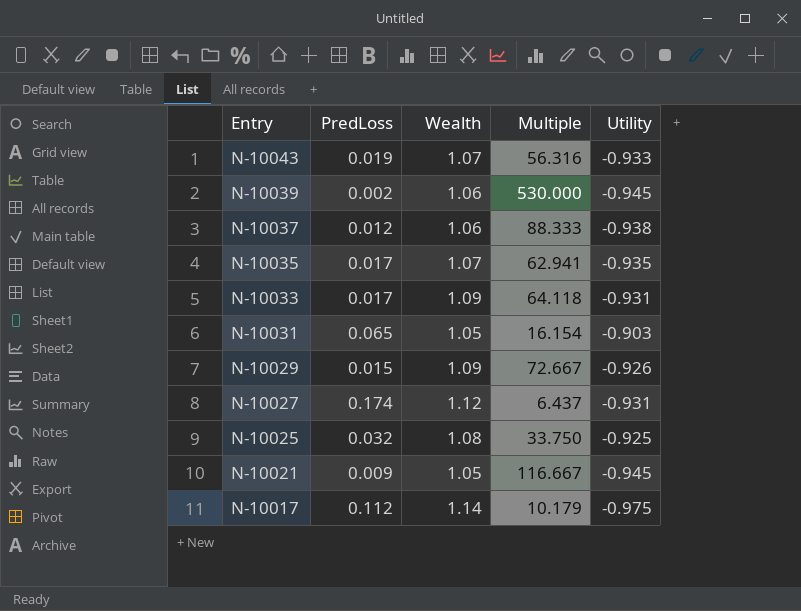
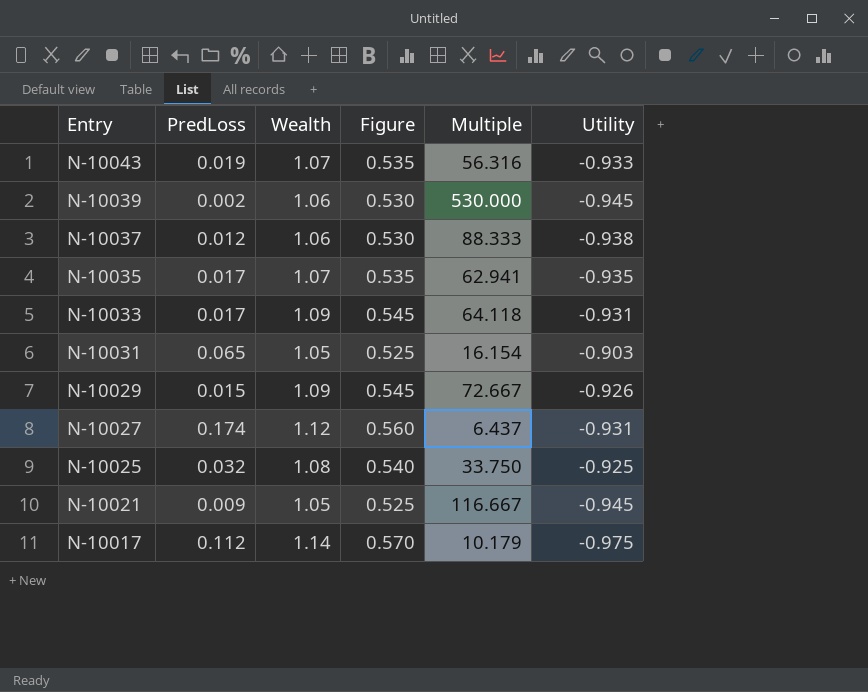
column Figure | formula: none -> [Wealth] * 0.5

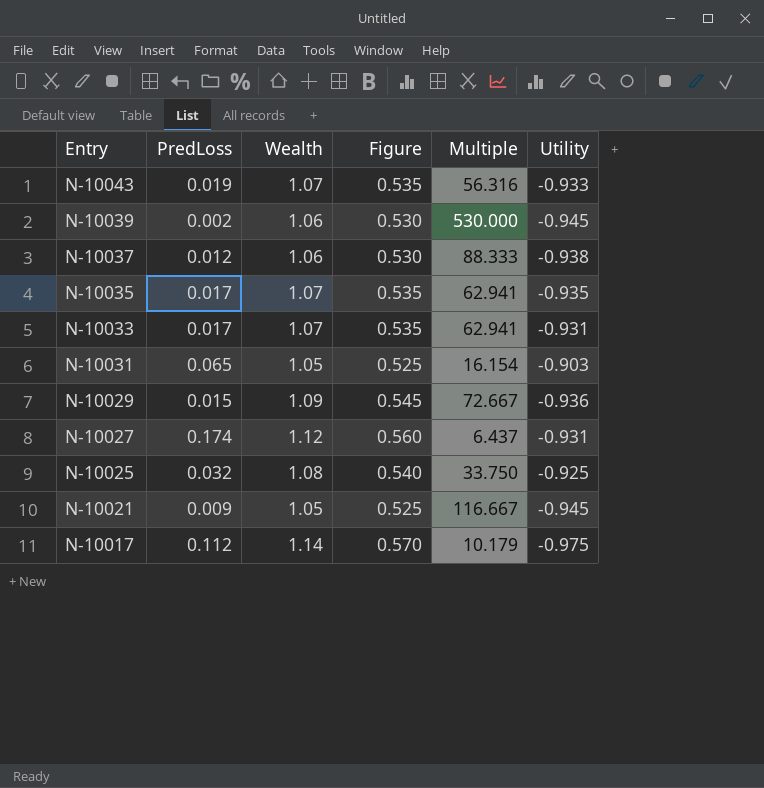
N-10033 | Wealth: 1.09 -> 1.07
N-10033 | Figure: 0.545 -> 0.535
N-10033 | Multiple: 64.118 -> 62.941
N-10029 | Utility: -0.926 -> -0.936

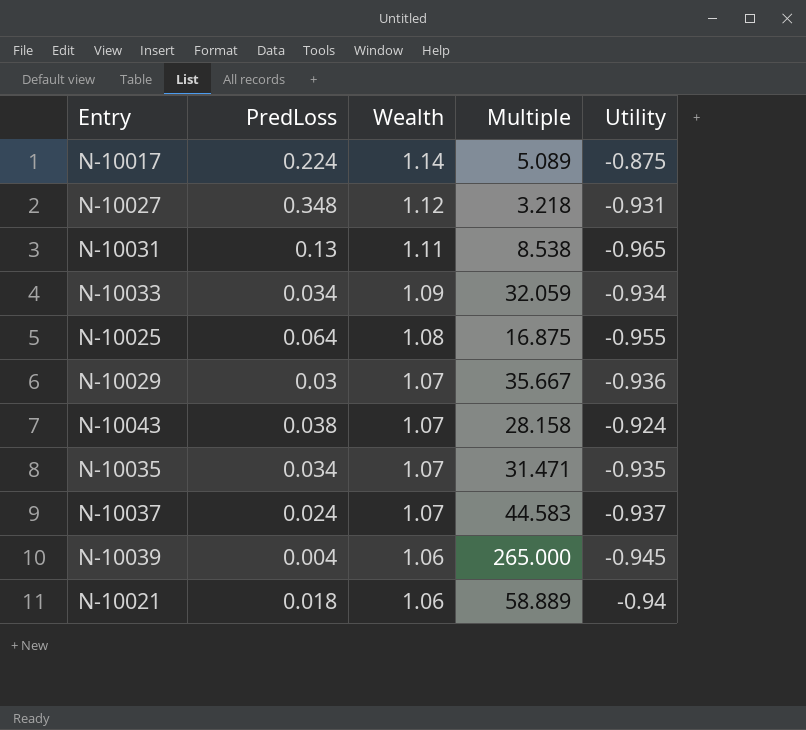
row order: Entry descending -> Wealth descending
column Figure | formula: [Wealth] * 0.5 -> none
N-10017 | PredLoss: 0.112 -> 0.224
N-10017 | Multiple: 10.179 -> 5.089
N-10017 | Utility: -0.975 -> -0.875
N-10027 | PredLoss: 0.174 -> 0.348
N-10027 | Multiple: 6.437 -> 3.218
N-10031 | PredLoss: 0.065 -> 0.13
N-10031 | Wealth: 1.05 -> 1.11
N-10031 | Multiple: 16.154 -> 8.538
N-10031 | Utility: -0.903 -> -0.965
N-10033 | PredLoss: 0.017 -> 0.034
N-10033 | Wealth: 1.07 -> 1.09
N-10033 | Multiple: 62.941 -> 32.059
N-10033 | Utility: -0.931 -> -0.934
N-10025 | PredLoss: 0.032 -> 0.064
N-10025 | Multiple: 33.750 -> 16.875
N-10025 | Utility: -0.925 -> -0.955
N-10029 | PredLoss: 0.015 -> 0.03
N-10029 | Wealth: 1.09 -> 1.07
N-10029 | Multiple: 72.667 -> 35.667
N-10043 | PredLoss: 0.019 -> 0.038
N-10043 | Multiple: 56.316 -> 28.158
N-10043 | Utility: -0.933 -> -0.924
N-10035 | PredLoss: 0.017 -> 0.034
N-10035 | Multiple: 62.941 -> 31.471
N-10037 | PredLoss: 0.012 -> 0.024
N-10037 | Wealth: 1.06 -> 1.07
N-10037 | Multiple: 88.333 -> 44.583
N-10037 | Utility: -0.938 -> -0.937
N-10039 | PredLoss: 0.002 -> 0.004
N-10039 | Multiple: 530.000 -> 265.000
N-10021 | PredLoss: 0.009 -> 0.018
N-10021 | Wealth: 1.05 -> 1.06
N-10021 | Multiple: 116.667 -> 58.889
N-10021 | Utility: -0.945 -> -0.94

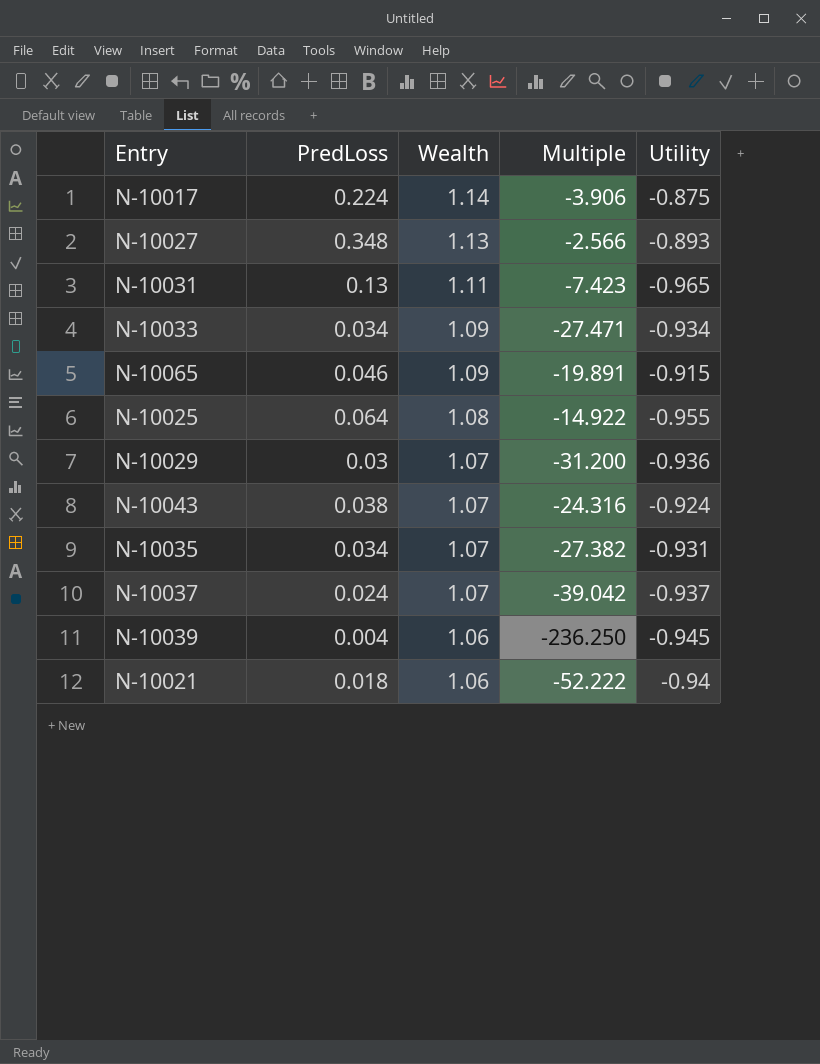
column Multiple | formula: [Wealth] / [PredLoss] -> [Utility] / [PredLoss]
N-10027 | Wealth: 1.12 -> 1.13
N-10027 | Utility: -0.931 -> -0.893
row N-10065: none -> 0.046 | 1.09 | -19.891 | -0.915
N-10035 | Utility: -0.935 -> -0.931

